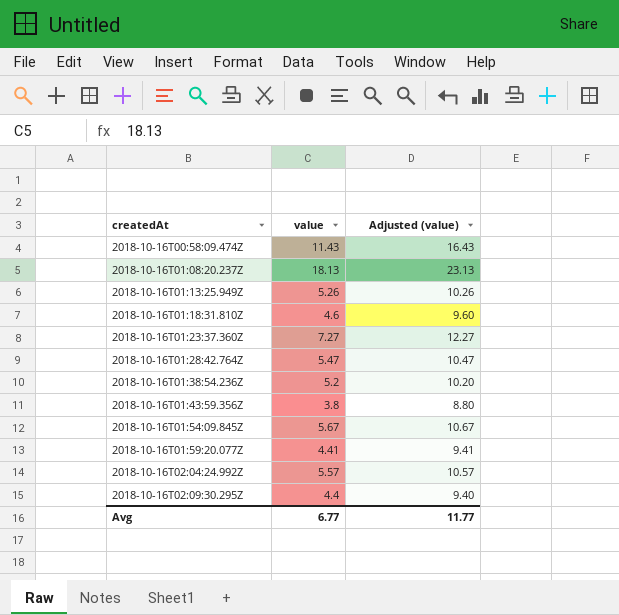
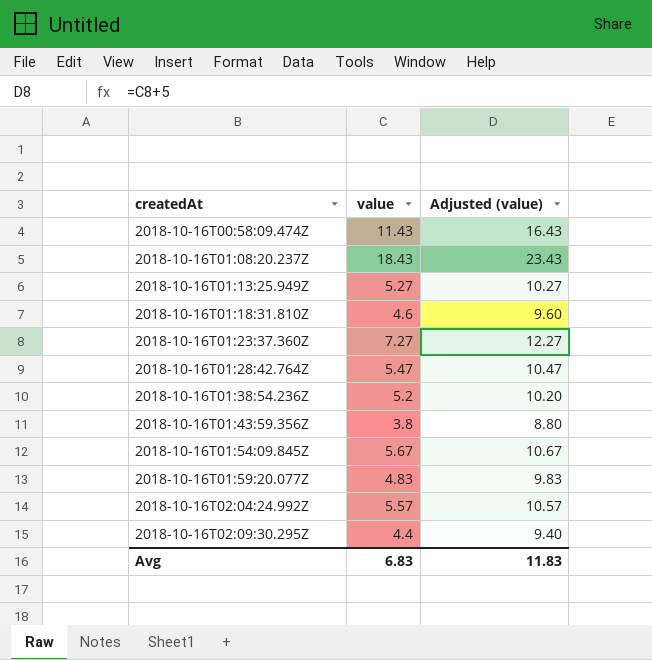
2018-10-16T01:08:20.237Z | value: 18.13 -> 18.43
2018-10-16T01:08:20.237Z | Adjusted (value): 23.13 -> 23.43
2018-10-16T01:13:25.949Z | value: 5.26 -> 5.27
2018-10-16T01:13:25.949Z | Adjusted (value): 10.26 -> 10.27
2018-10-16T01:59:20.077Z | value: 4.41 -> 4.83
2018-10-16T01:59:20.077Z | Adjusted (value): 9.41 -> 9.83
Avg | value: 6.77 -> 6.83
Avg | Adjusted (value): 11.77 -> 11.83

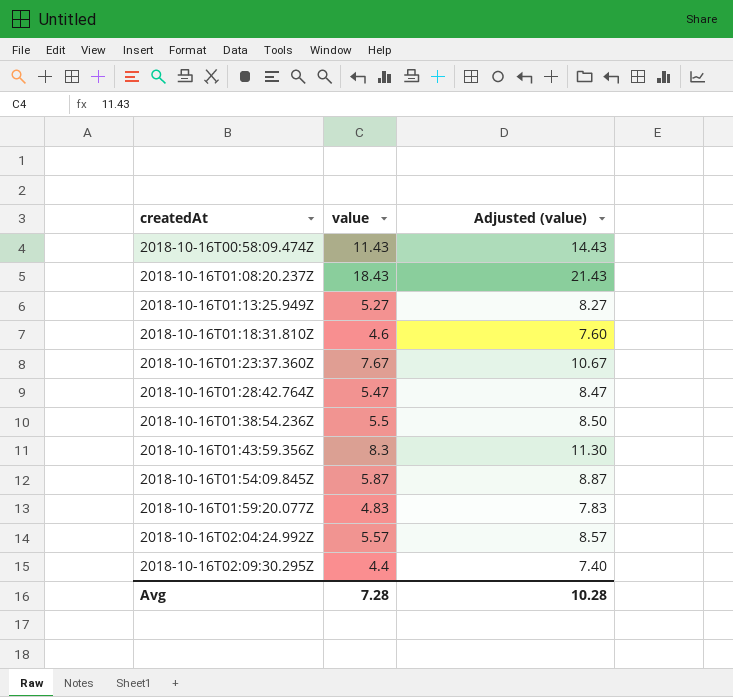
column Adjusted (value) | formula: [value] + 5 -> [value] + 3
2018-10-16T01:23:37.360Z | value: 7.27 -> 7.67
2018-10-16T01:38:54.236Z | value: 5.2 -> 5.5
2018-10-16T01:43:59.356Z | value: 3.8 -> 8.3
2018-10-16T01:54:09.845Z | value: 5.67 -> 5.87
Avg | value: 6.83 -> 7.28
Avg | Adjusted (value): 11.83 -> 10.28

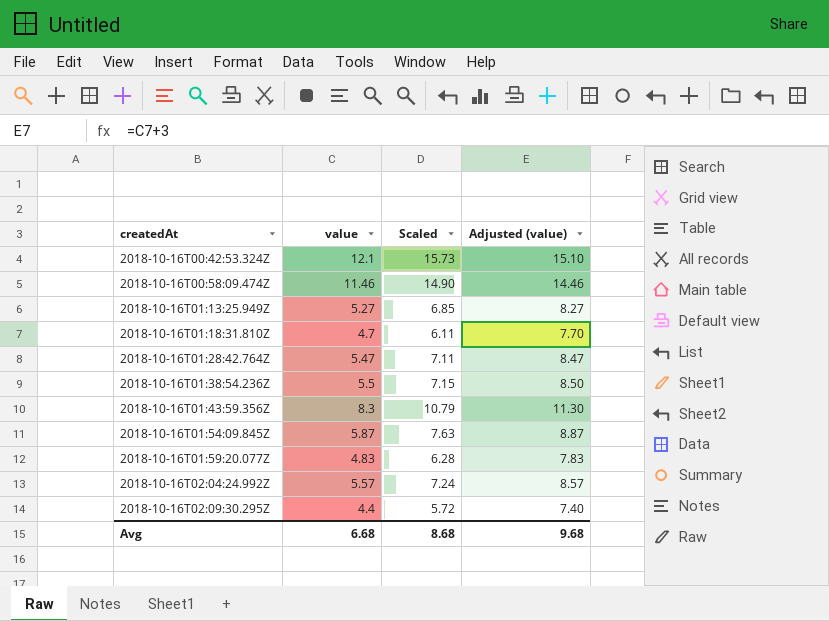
column Scaled | formula: none -> [value] * 1.3
row 2018-10-16T01:08:20.237Z: 18.43 | 21.43 -> none
row 2018-10-16T01:23:37.360Z: 7.67 | 10.67 -> none
row 2018-10-16T00:42:53.324Z: none -> 12.1 | 15.73 | 15.10
2018-10-16T00:58:09.474Z | value: 11.43 -> 11.46
2018-10-16T00:58:09.474Z | Adjusted (value): 14.43 -> 14.46
2018-10-16T01:18:31.810Z | value: 4.6 -> 4.7
2018-10-16T01:18:31.810Z | Adjusted (value): 7.60 -> 7.70
Avg | value: 7.28 -> 6.68
Avg | Adjusted (value): 10.28 -> 9.68

